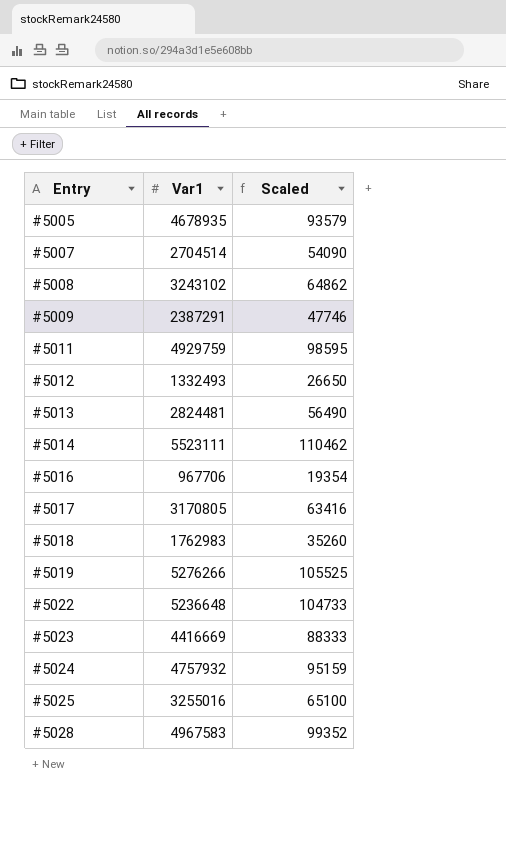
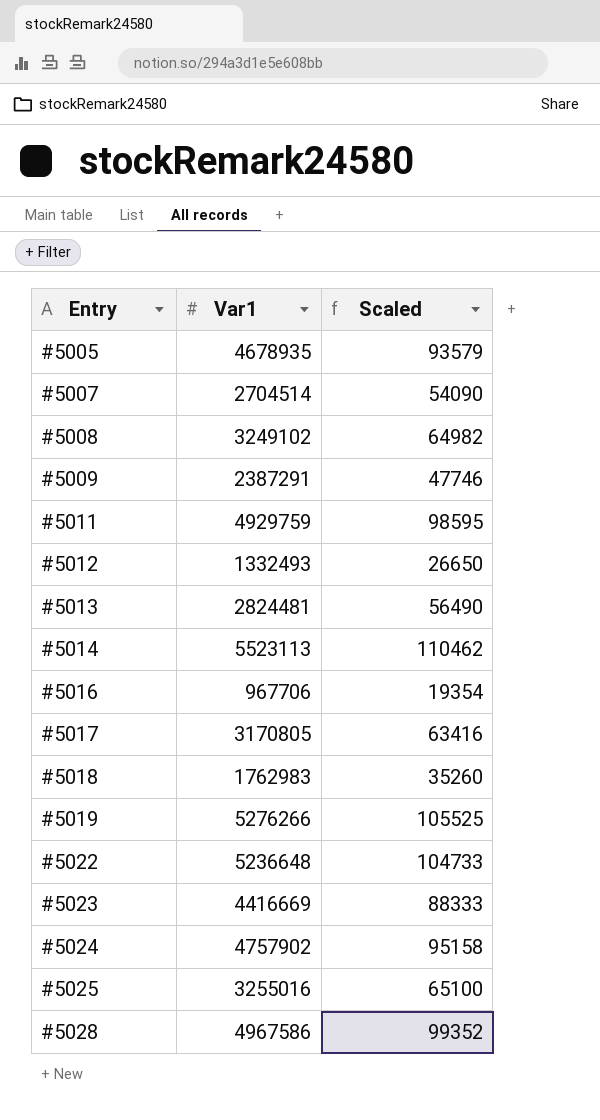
#5008 | Var1: 3243102 -> 3249102
#5008 | Scaled: 64862 -> 64982
#5014 | Var1: 5523111 -> 5523113
#5024 | Var1: 4757932 -> 4757902
#5024 | Scaled: 95159 -> 95158
#5028 | Var1: 4967583 -> 4967586

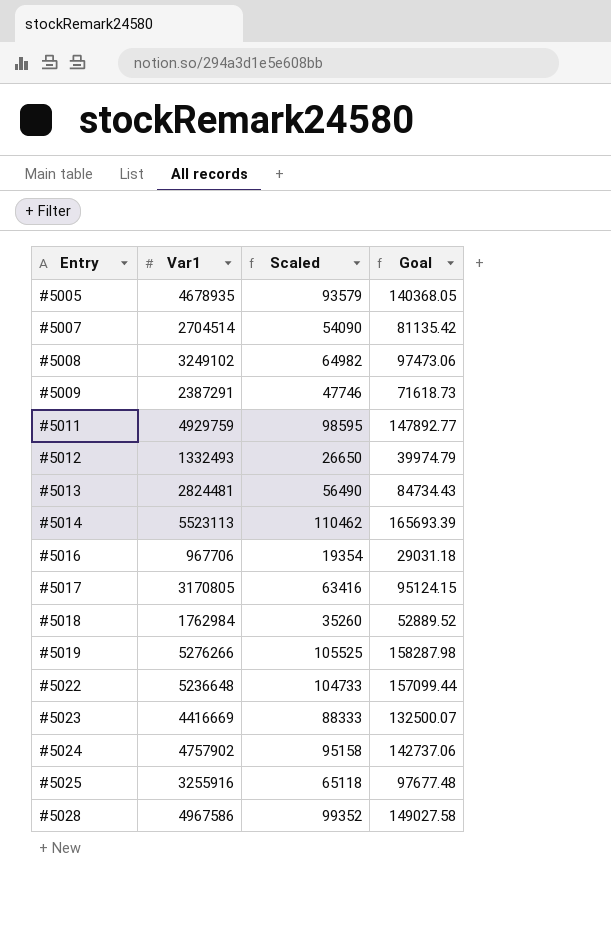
column Goal | formula: none -> [Var1] * 0.03
#5018 | Var1: 1762983 -> 1762984
#5025 | Var1: 3255016 -> 3255916
#5025 | Scaled: 65100 -> 65118

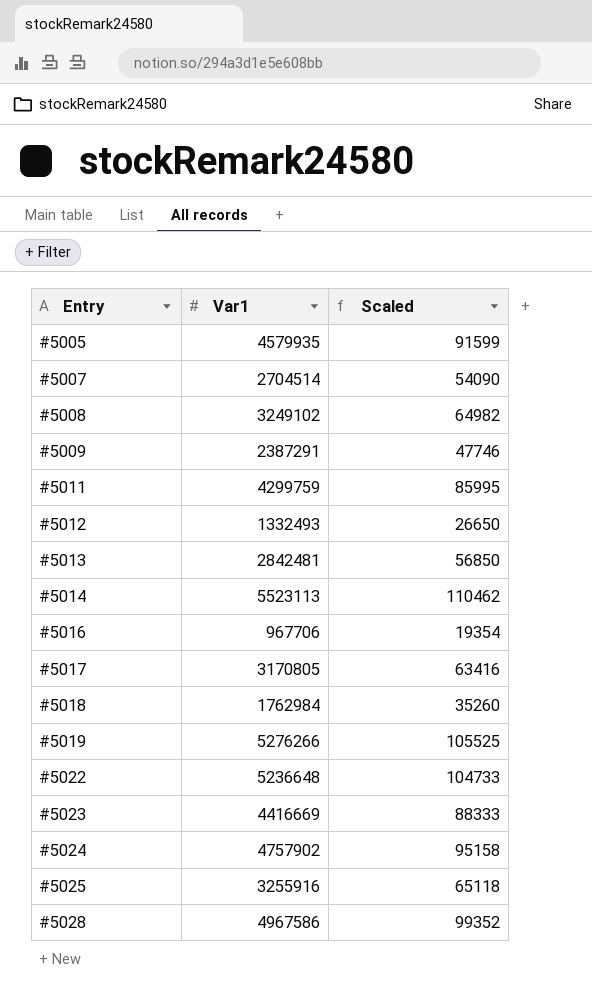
column Goal | formula: [Var1] * 0.03 -> none
#5005 | Var1: 4678935 -> 4579935
#5005 | Scaled: 93579 -> 91599
#5011 | Var1: 4929759 -> 4299759
#5011 | Scaled: 98595 -> 85995
#5013 | Var1: 2824481 -> 2842481
#5013 | Scaled: 56490 -> 56850

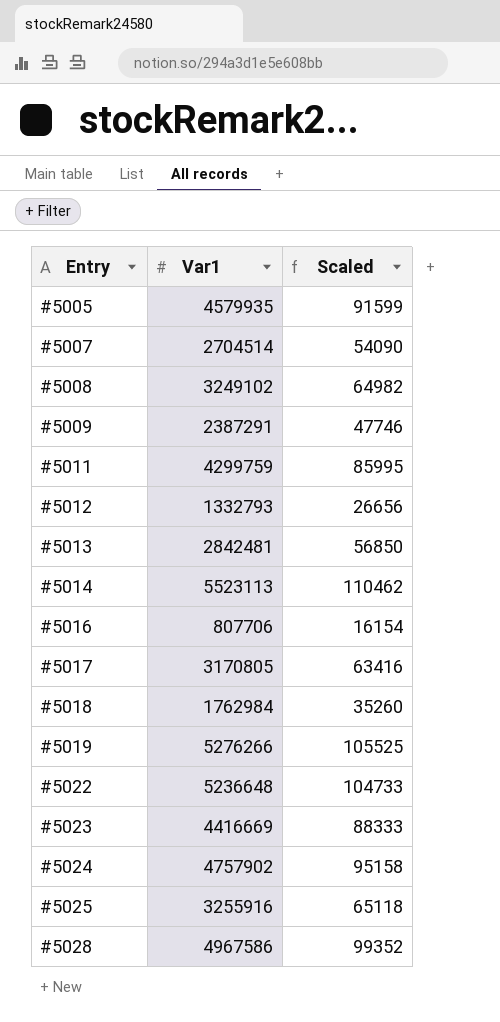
#5012 | Var1: 1332493 -> 1332793
#5012 | Scaled: 26650 -> 26656
#5016 | Var1: 967706 -> 807706
#5016 | Scaled: 19354 -> 16154

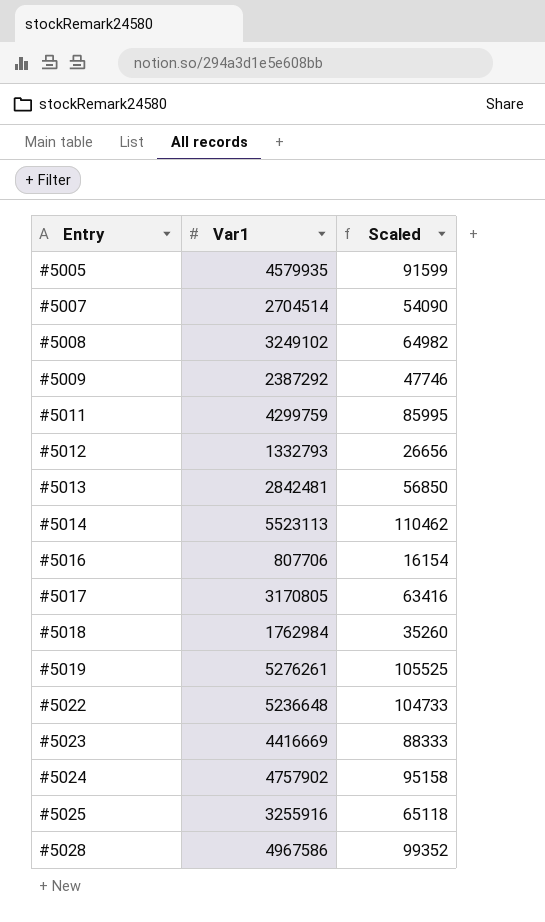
#5009 | Var1: 2387291 -> 2387292
#5019 | Var1: 5276266 -> 5276261

